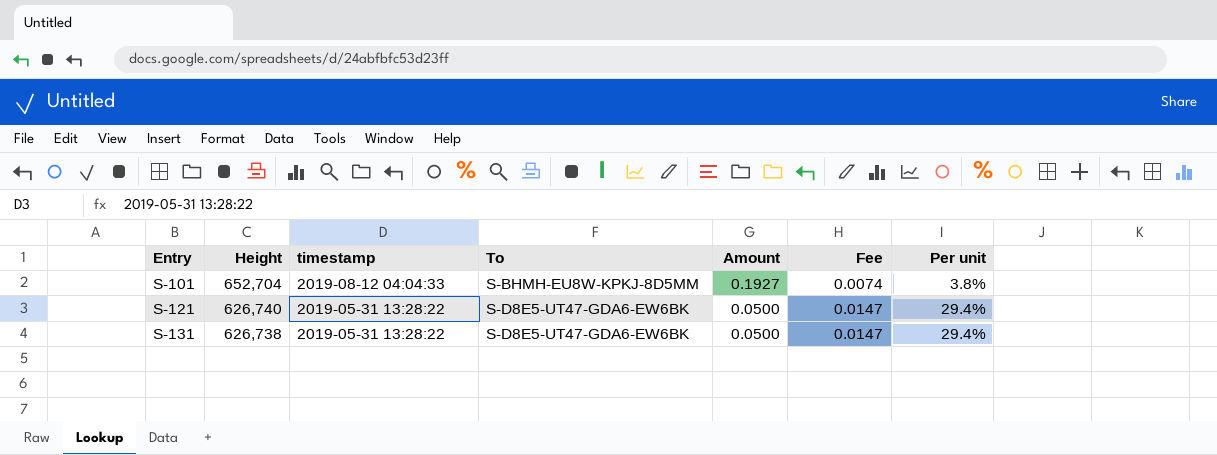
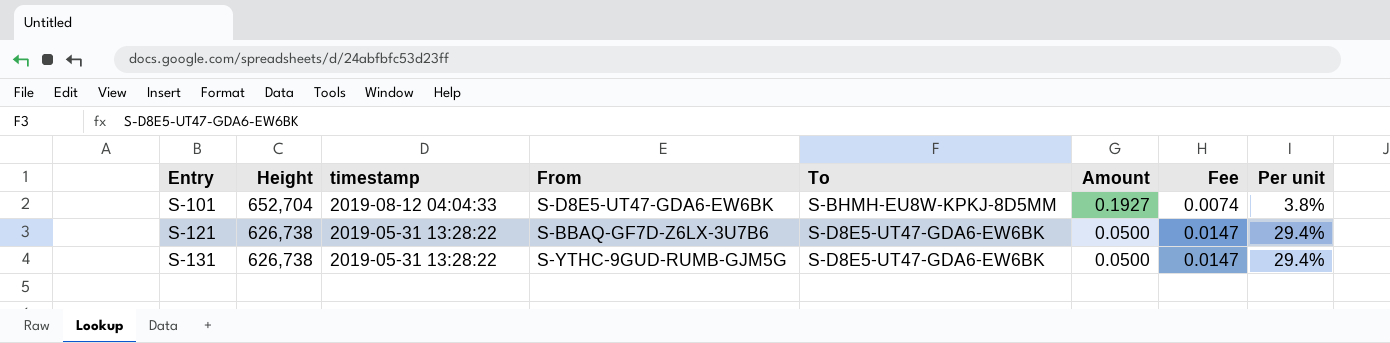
column From | position: none -> 4
S-121 | Height: 626,740 -> 626,738

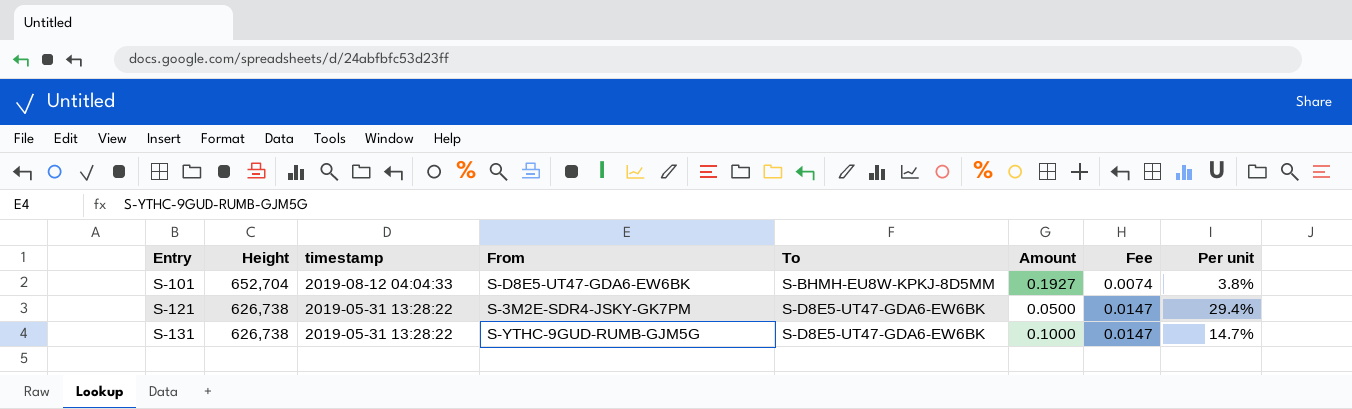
S-121 | From: S-BBAQ-GF7D-Z6LX-3U7B6 -> S-3M2E-SDR4-JSKY-GK7PM
S-131 | Amount: 0.0500 -> 0.1000
S-131 | Per unit: 29.4% -> 14.7%

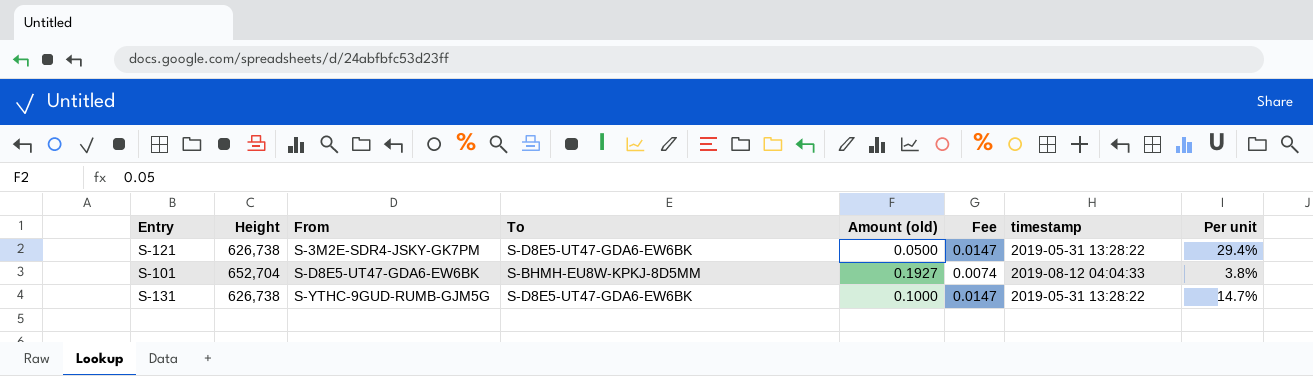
row order: Entry ascending -> From ascending
column name: Amount -> Amount (old)
column timestamp | position: 3 -> 7

